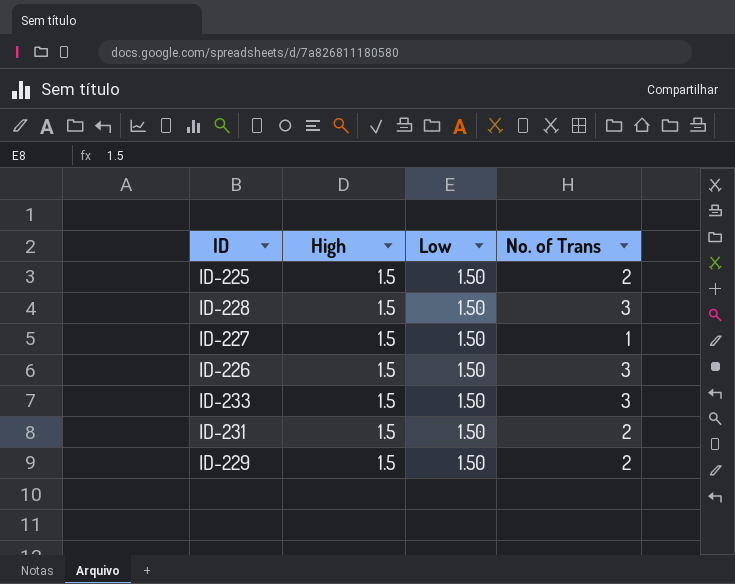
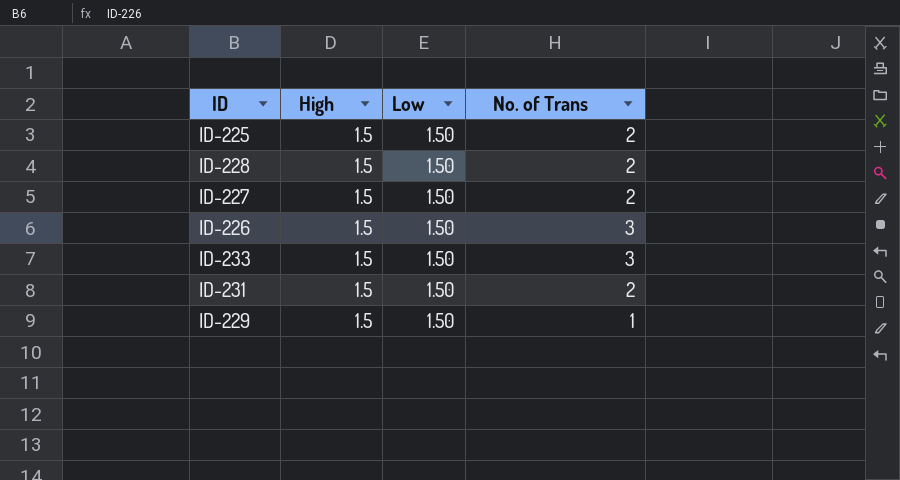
ID-228 | No. of Trans: 3 -> 2
ID-227 | No. of Trans: 1 -> 2
ID-229 | No. of Trans: 2 -> 1

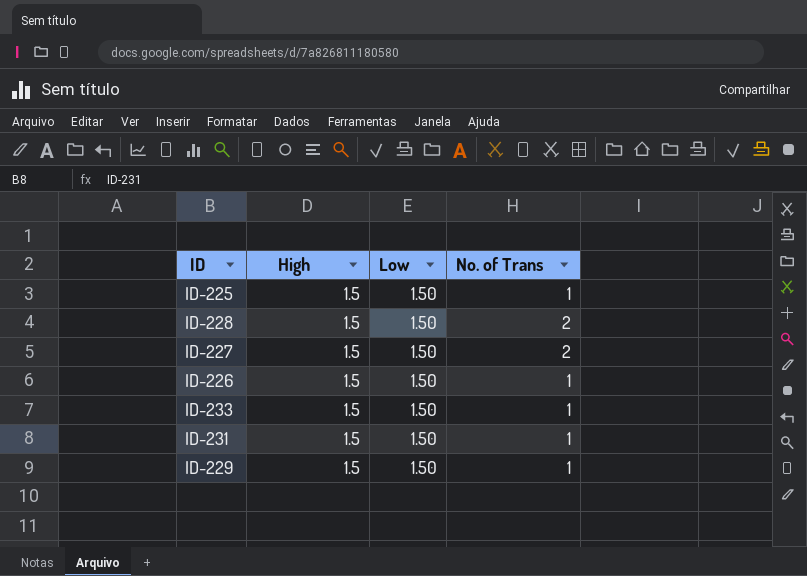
ID-225 | No. of Trans: 2 -> 1
ID-226 | No. of Trans: 3 -> 1
ID-233 | No. of Trans: 3 -> 1
ID-231 | No. of Trans: 2 -> 1

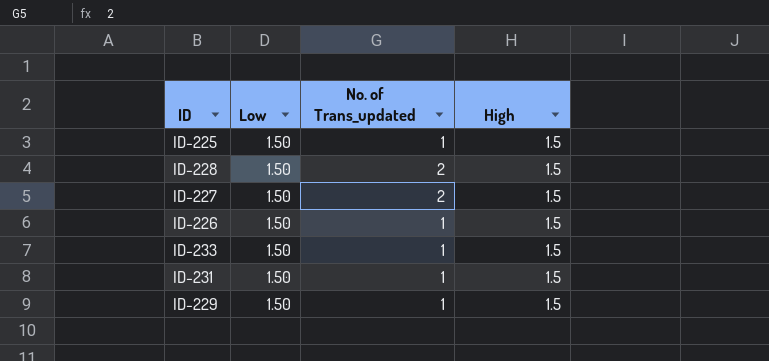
column name: No. of Trans -> No. of Trans_updated
column High | position: 2 -> 4

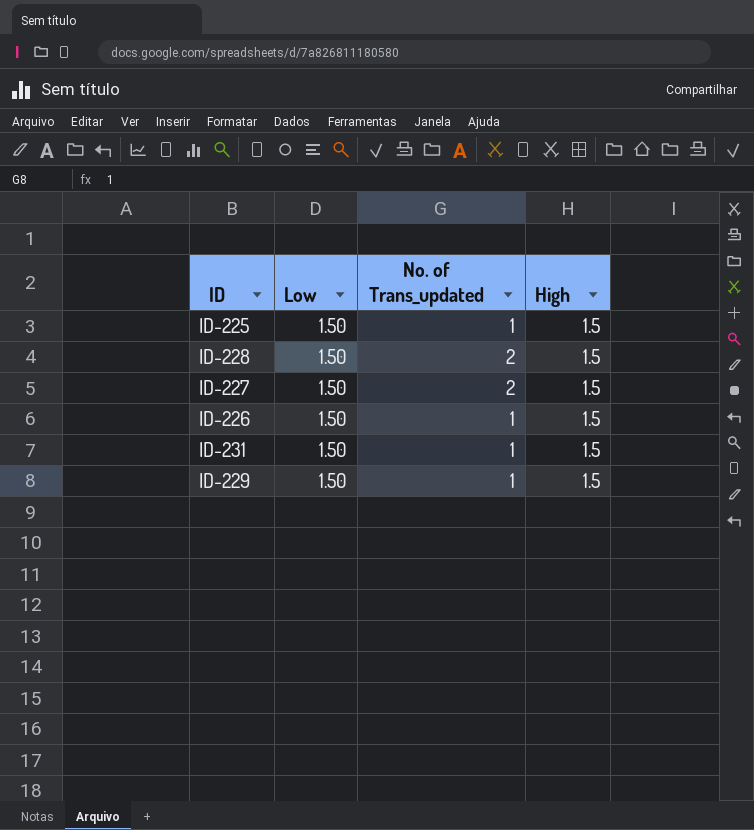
row ID-233: 1.50 | 1 | 1.5 -> none

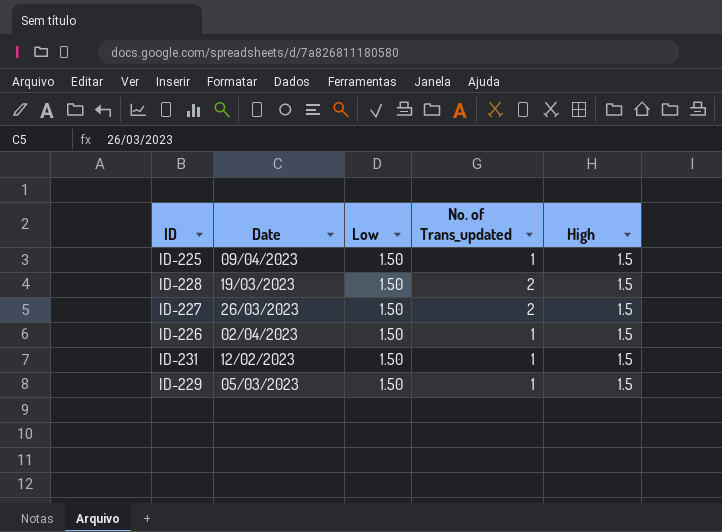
column Date | position: none -> 2

